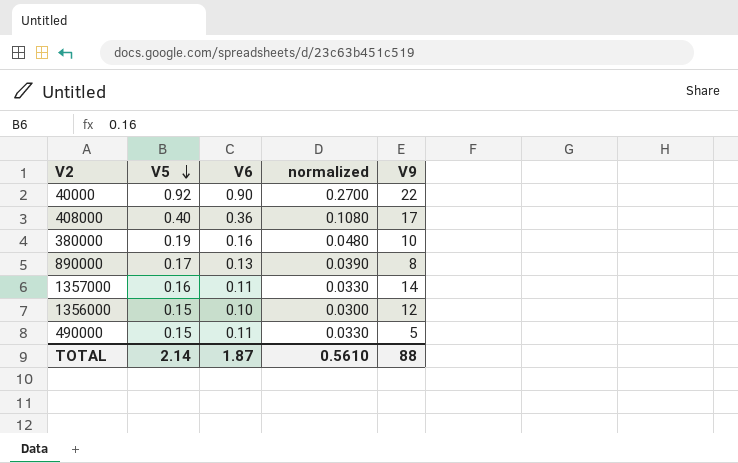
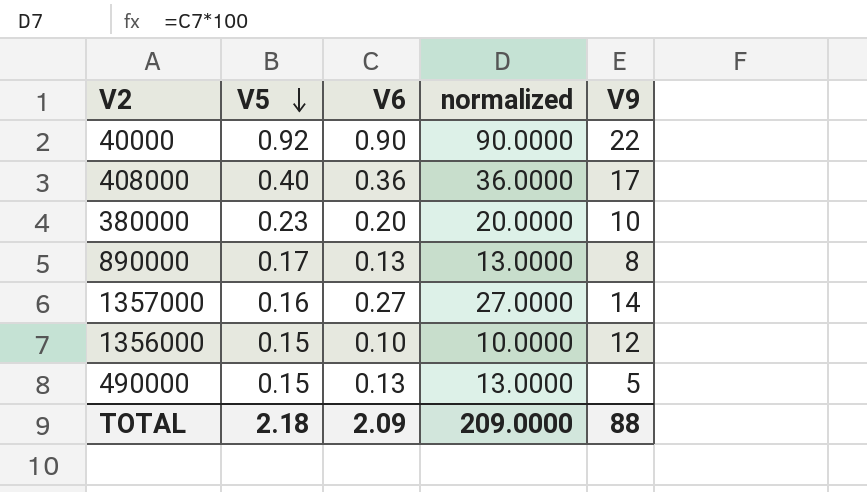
column normalized | formula: [V6] * 0.3 -> [V6] * 100
380000 | V5: 0.19 -> 0.23
380000 | V6: 0.16 -> 0.20
1357000 | V6: 0.11 -> 0.27
490000 | V6: 0.11 -> 0.13
TOTAL | V5: 2.14 -> 2.18
TOTAL | V6: 1.87 -> 2.09
TOTAL | normalized: 0.5610 -> 209.0000

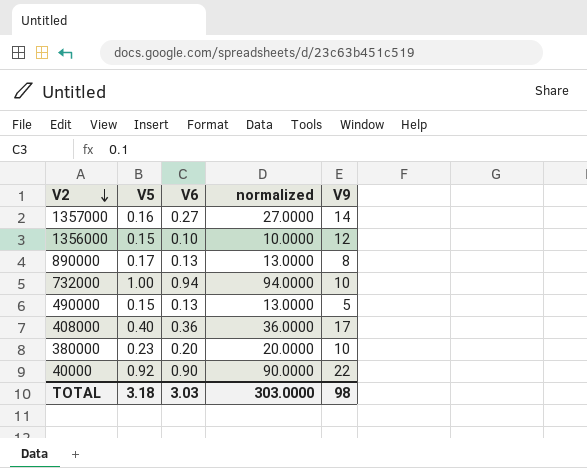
row order: V5 descending -> V2 descending
row 732000: none -> 1.00 | 0.94 | 94.0000 | 10
TOTAL | V5: 2.18 -> 3.18
TOTAL | V6: 2.09 -> 3.03
TOTAL | normalized: 209.0000 -> 303.0000
TOTAL | V9: 88 -> 98

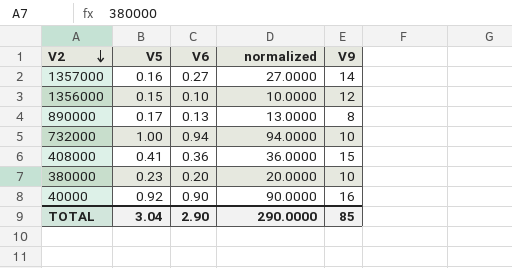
row 490000: 0.15 | 0.13 | 13.0000 | 5 -> none
408000 | V5: 0.40 -> 0.41
408000 | V9: 17 -> 15
40000 | V9: 22 -> 16
TOTAL | V5: 3.18 -> 3.04
TOTAL | V6: 3.03 -> 2.90
TOTAL | normalized: 303.0000 -> 290.0000
TOTAL | V9: 98 -> 85

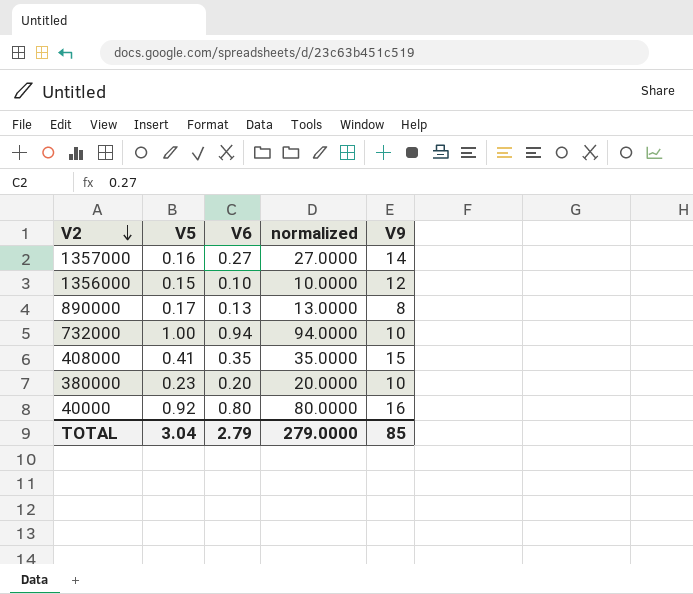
408000 | V6: 0.36 -> 0.35
408000 | normalized: 36.0000 -> 35.0000
40000 | V6: 0.90 -> 0.80
40000 | normalized: 90.0000 -> 80.0000
TOTAL | V6: 2.90 -> 2.79
TOTAL | normalized: 290.0000 -> 279.0000

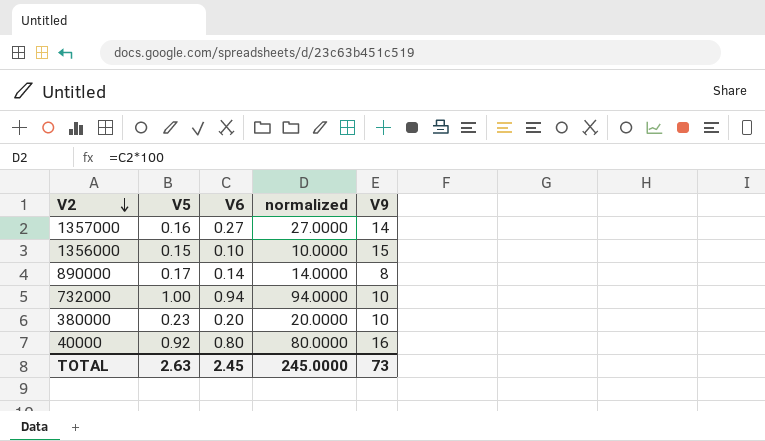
row 408000: 0.41 | 0.35 | 35.0000 | 15 -> none
1356000 | V9: 12 -> 15
890000 | V6: 0.13 -> 0.14
890000 | normalized: 13.0000 -> 14.0000
TOTAL | V5: 3.04 -> 2.63
TOTAL | V6: 2.79 -> 2.45
TOTAL | normalized: 279.0000 -> 245.0000
TOTAL | V9: 85 -> 73

